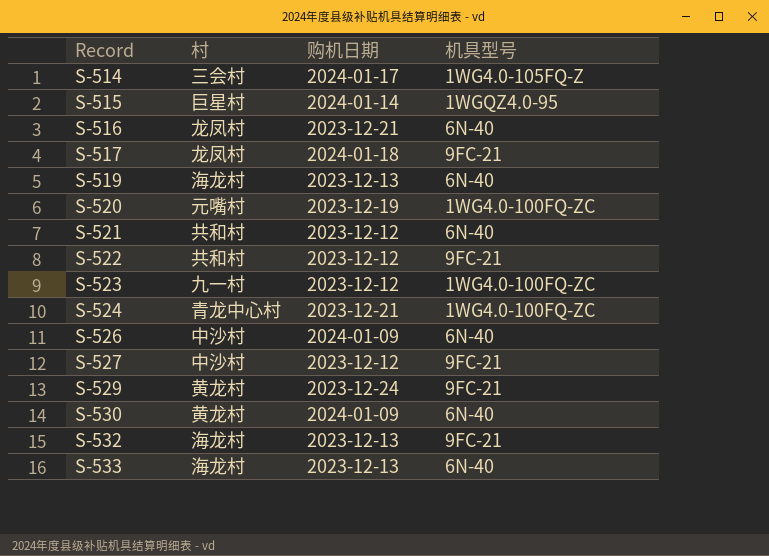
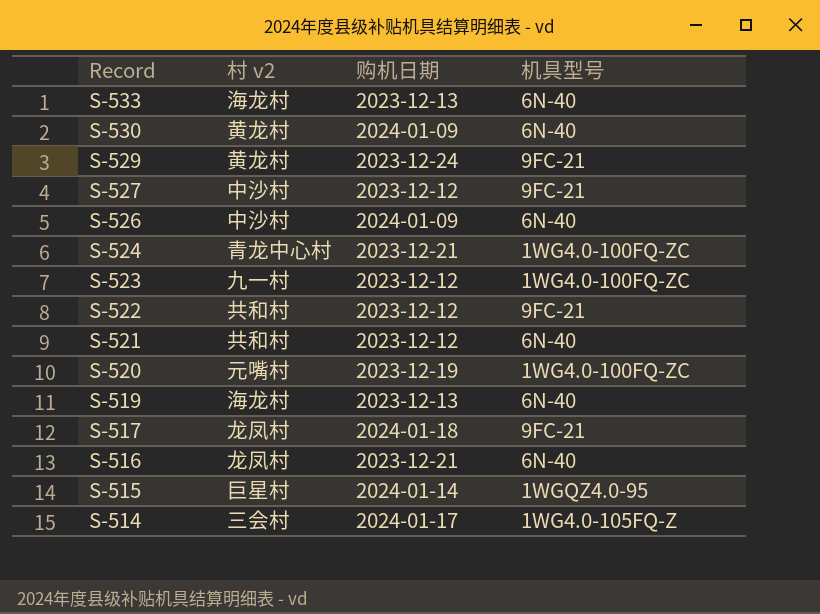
row order: Record ascending -> Record descending
column name: 村 -> 村 v2
row S-532: 海龙村 | 2023-12-13 | 9FC-21 -> none

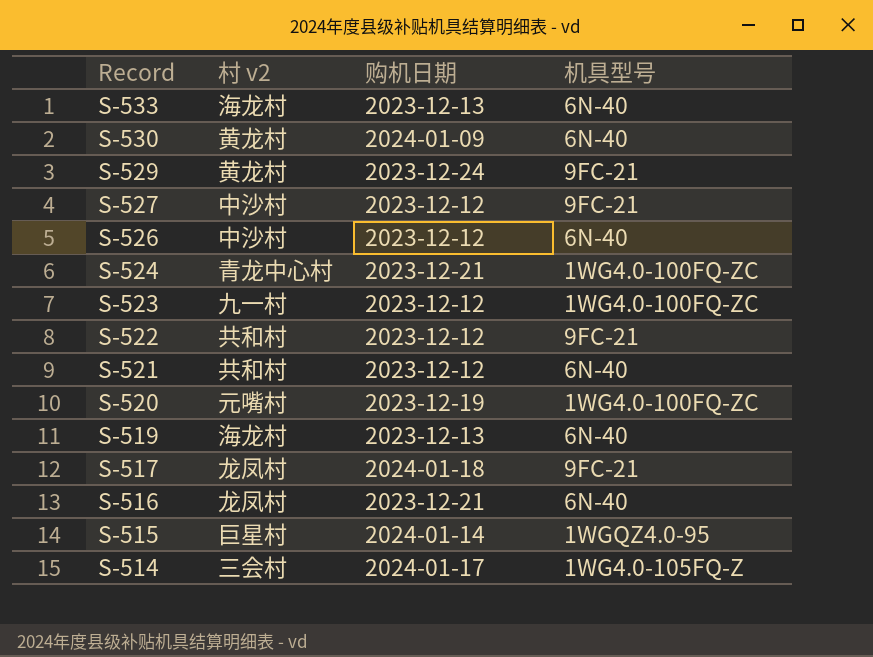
S-526 | 购机日期: 2024-01-09 -> 2023-12-12

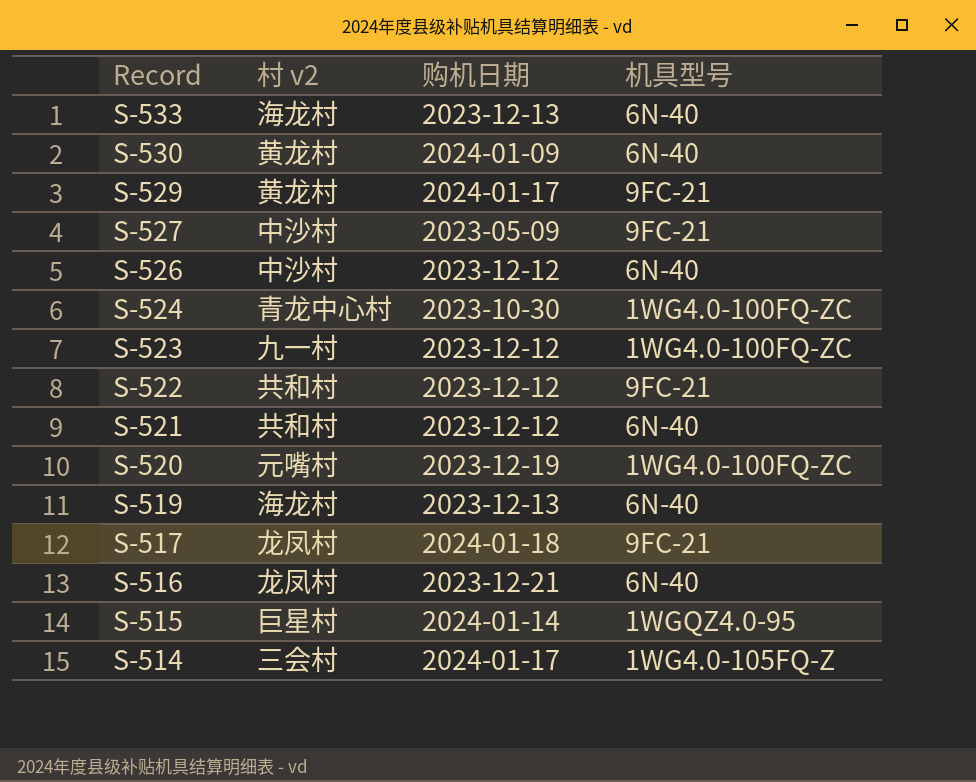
S-529 | 购机日期: 2023-12-24 -> 2024-01-17
S-527 | 购机日期: 2023-12-12 -> 2023-05-09
S-524 | 购机日期: 2023-12-21 -> 2023-10-30

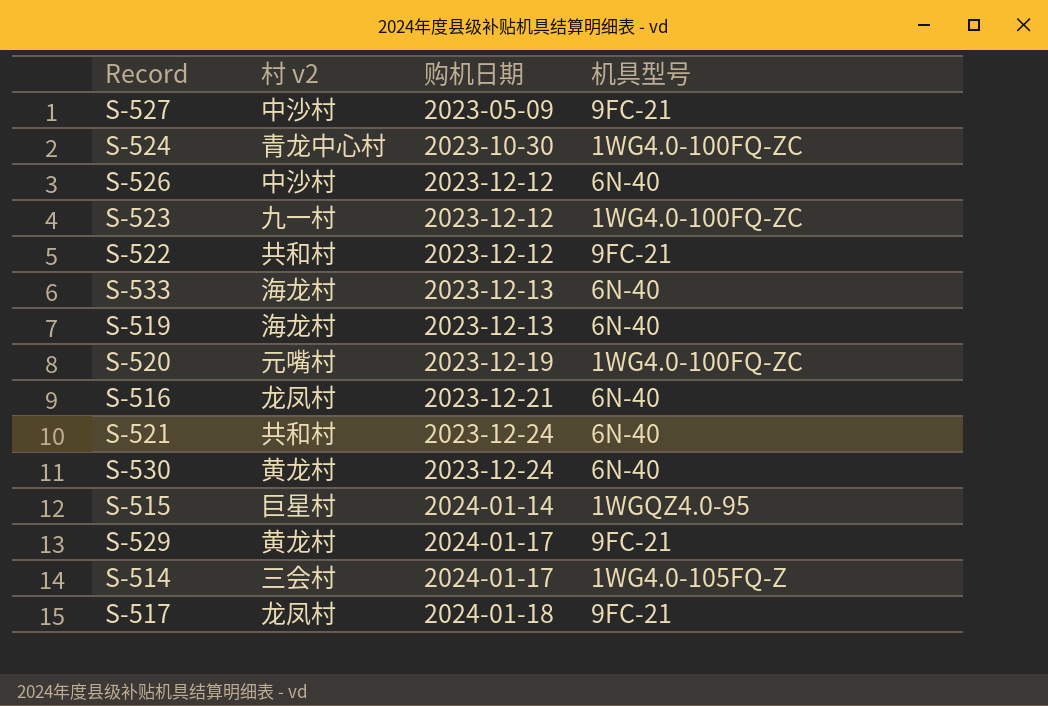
row order: Record descending -> 购机日期 ascending
S-521 | 购机日期: 2023-12-12 -> 2023-12-24
S-530 | 购机日期: 2024-01-09 -> 2023-12-24

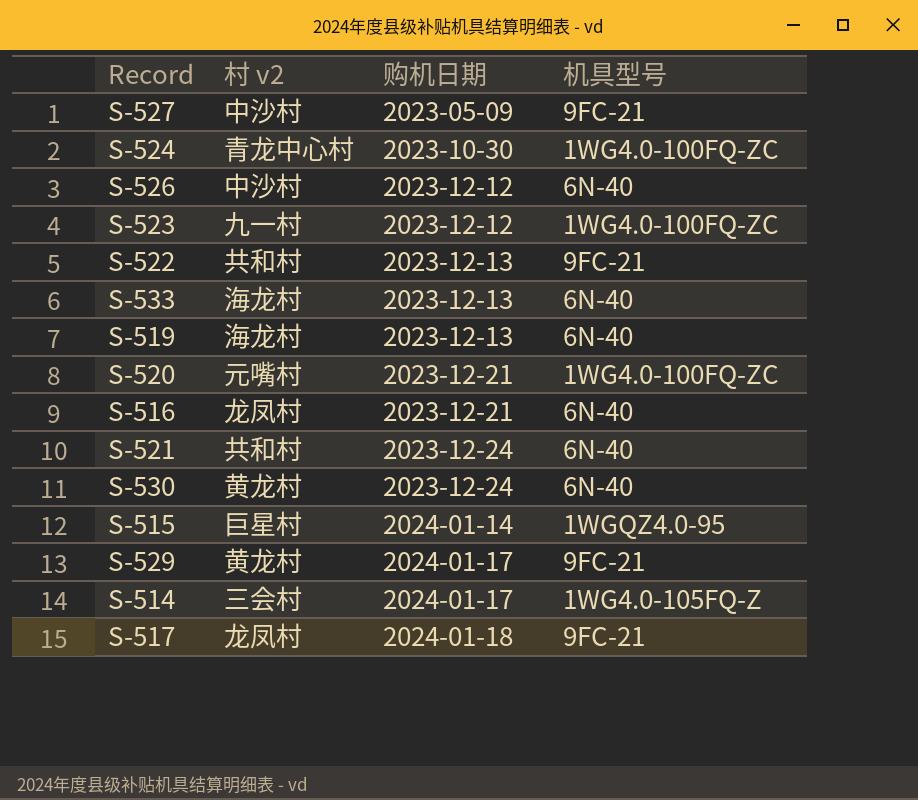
S-522 | 购机日期: 2023-12-12 -> 2023-12-13
S-520 | 购机日期: 2023-12-19 -> 2023-12-21

